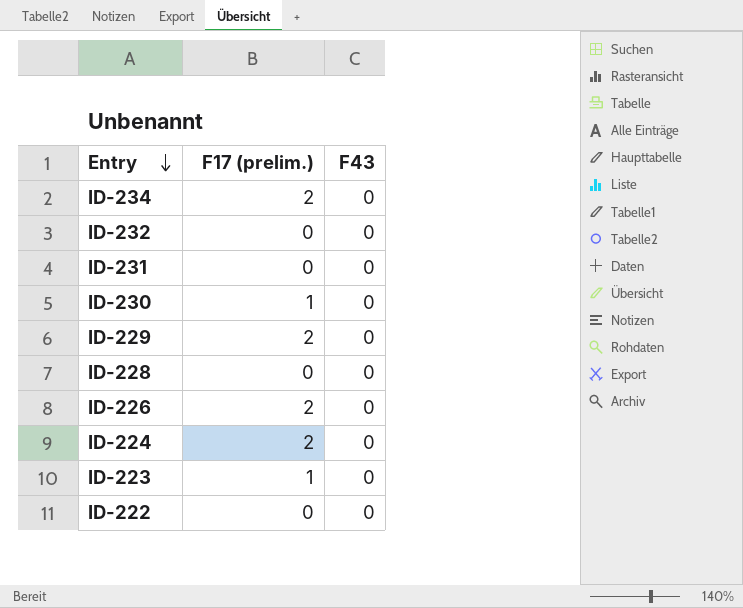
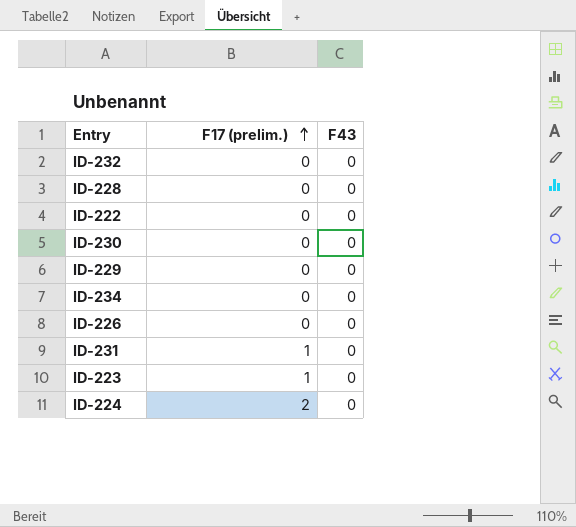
row order: Entry descending -> F17 (prelim.) ascending
ID-230 | F17 (prelim.): 1 -> 0
ID-229 | F17 (prelim.): 2 -> 0
ID-234 | F17 (prelim.): 2 -> 0
ID-226 | F17 (prelim.): 2 -> 0
ID-231 | F17 (prelim.): 0 -> 1

